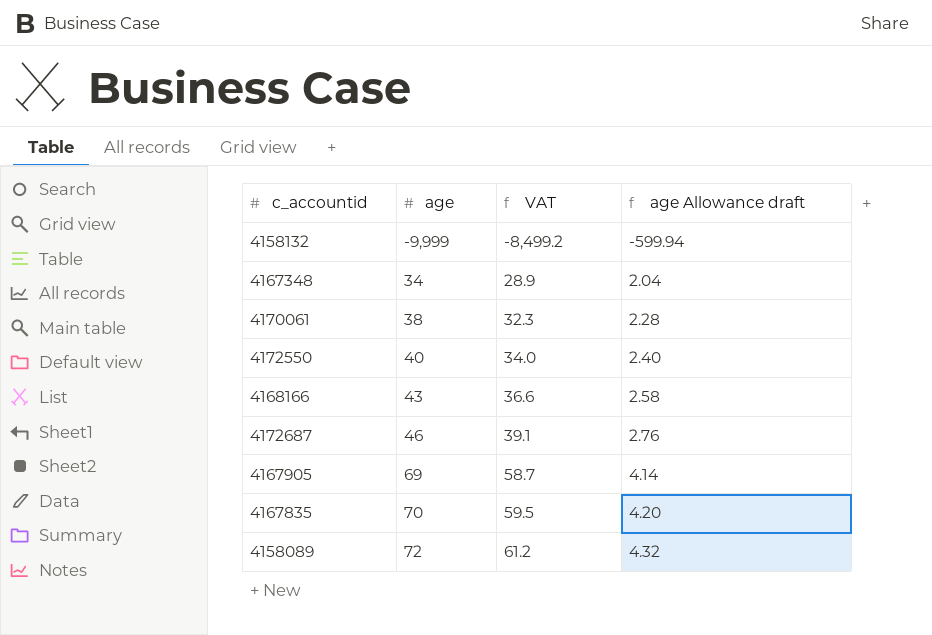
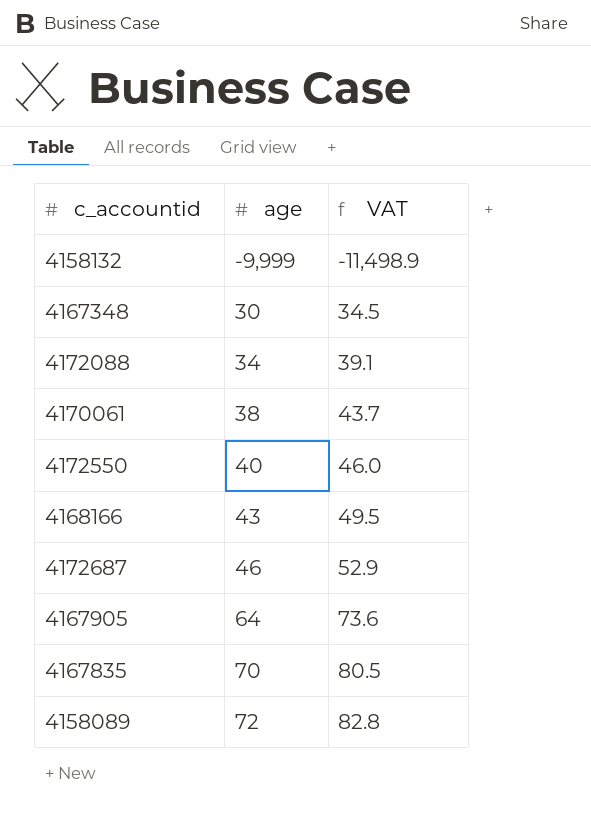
column age Allowance draft | formula: [age] * 0.06 -> none
column VAT | formula: [age] * 0.85 -> [age] * 1.15
4167348 | age: 34 -> 30
row 4172088: none -> 34 | 39.1
4167905 | age: 69 -> 64

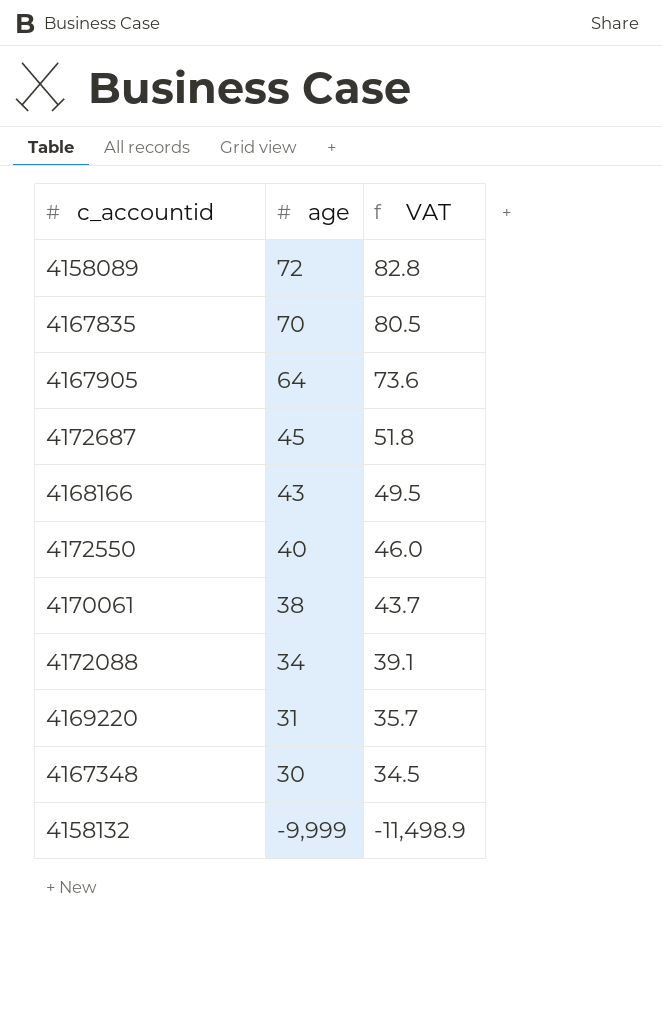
row order: age ascending -> age descending
4172687 | age: 46 -> 45
4172687 | VAT: 52.9 -> 51.8
row 4169220: none -> 31 | 35.7

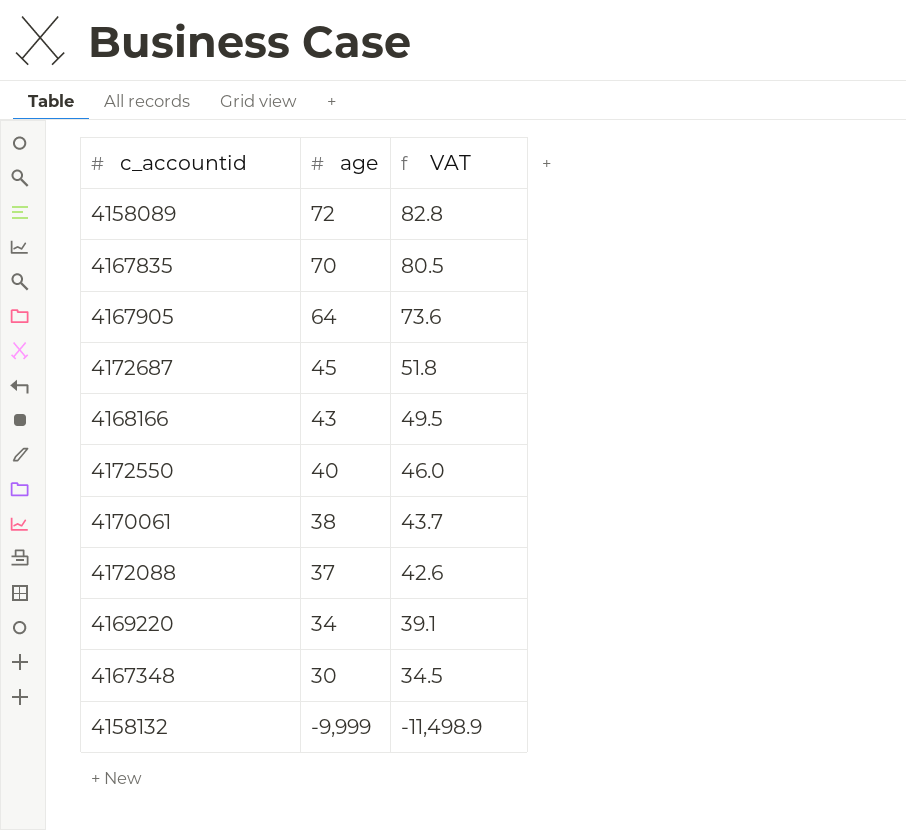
4172088 | age: 34 -> 37
4172088 | VAT: 39.1 -> 42.6
4169220 | age: 31 -> 34
4169220 | VAT: 35.7 -> 39.1

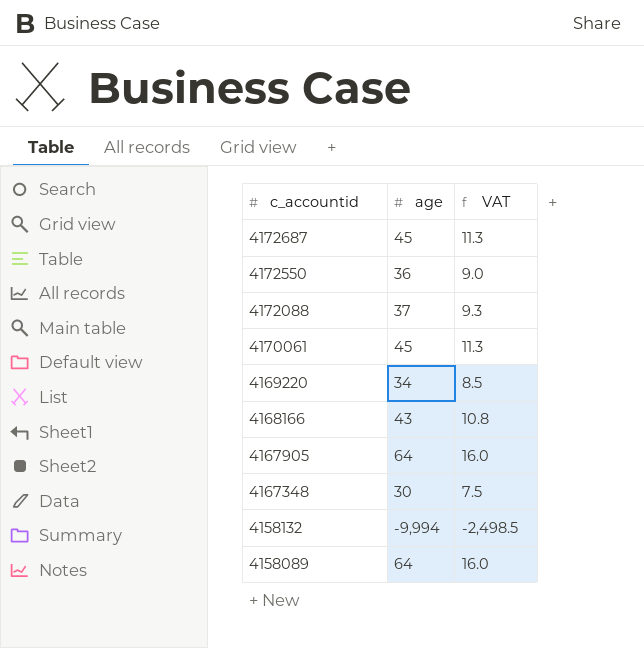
row order: age descending -> c_accountid descending
column VAT | formula: [age] * 1.15 -> [age] * 0.25
row 4167835: 70 | 80.5 -> none
4172550 | age: 40 -> 36
4170061 | age: 38 -> 45
4158132 | age: -9,999 -> -9,994
4158089 | age: 72 -> 64

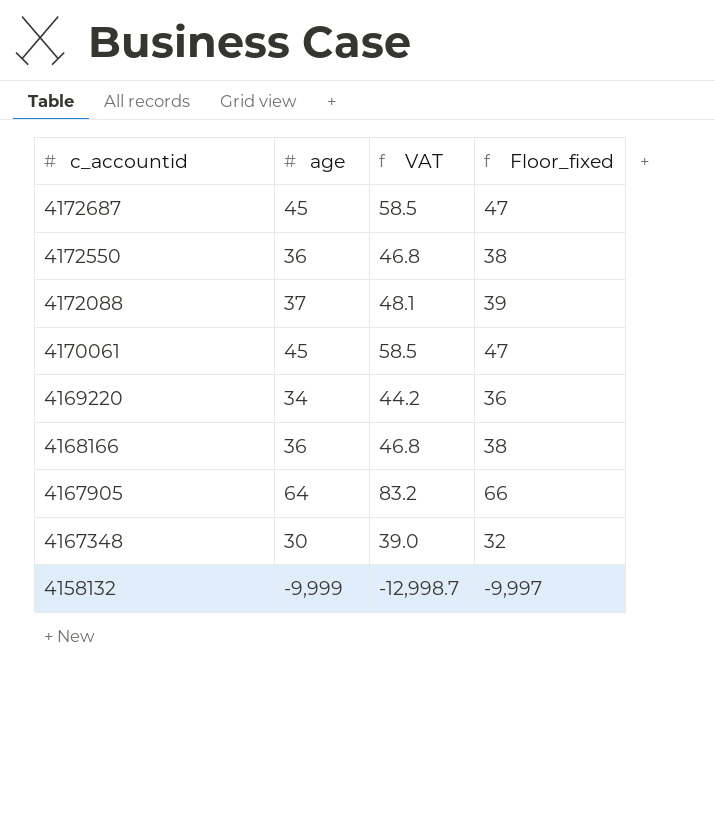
column VAT | formula: [age] * 0.25 -> [age] * 1.3
column Floor_fixed | formula: none -> [age] + 2
row 4158089: 64 | 16.0 -> none
4168166 | age: 43 -> 36
4158132 | age: -9,994 -> -9,999

